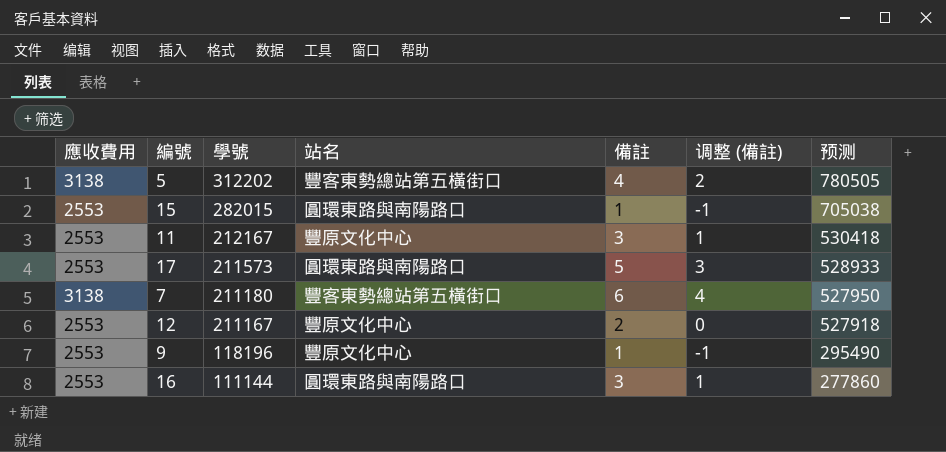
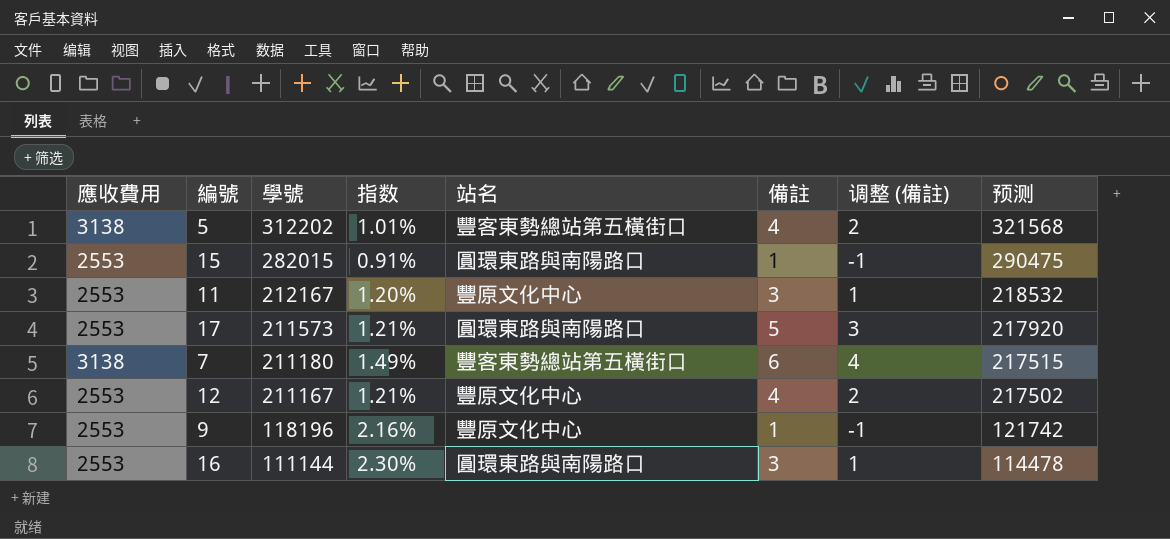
column 指数 | formula: none -> [應收費用] / [學號]
column 预测 | formula: [學號] * 2.5 -> [學號] * 1.03
12 | 備註: 2 -> 4
12 | 调整 (備註): 0 -> 2

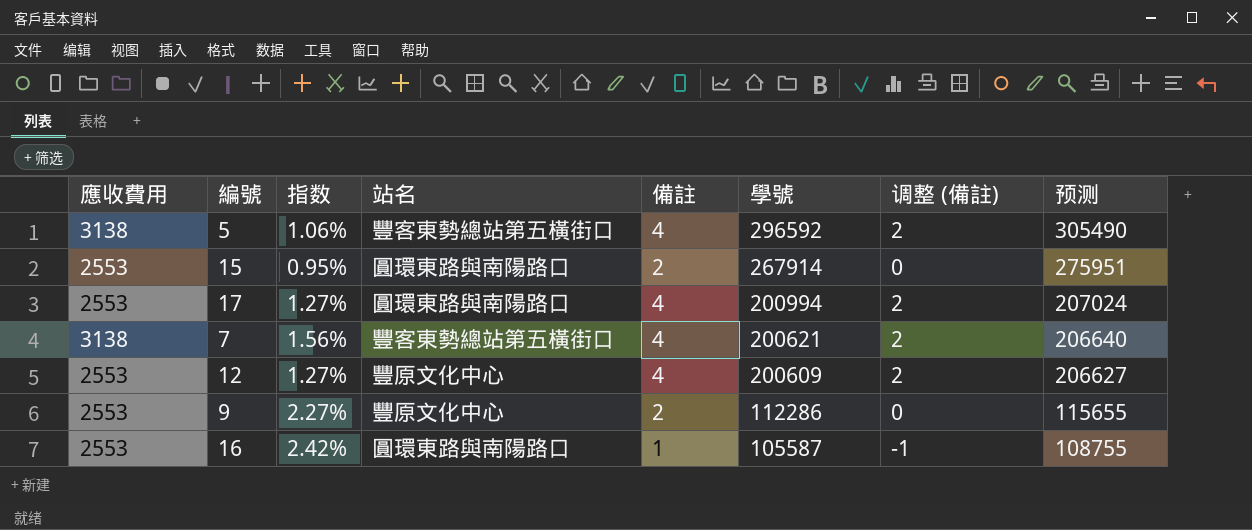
column 學號 | position: 3 -> 6
row 11: 2553 | 212167 | 1.20% | 豐原文化中心 | 3 | 1 | 218532 -> none
5 | 指数: 1.01% -> 1.06%
5 | 學號: 312202 -> 296592
5 | 预测: 321568 -> 305490
15 | 指数: 0.91% -> 0.95%
15 | 備註: 1 -> 2
15 | 學號: 282015 -> 267914
15 | 调整 (備註): -1 -> 0
15 | 预测: 290475 -> 275951
17 | 指数: 1.21% -> 1.27%
17 | 備註: 5 -> 4
17 | 學號: 211573 -> 200994
17 | 调整 (備註): 3 -> 2
17 | 预测: 217920 -> 207024
7 | 指数: 1.49% -> 1.56%
7 | 備註: 6 -> 4
7 | 學號: 211180 -> 200621
7 | 调整 (備註): 4 -> 2
7 | 预测: 217515 -> 206640
12 | 指数: 1.21% -> 1.27%
12 | 學號: 211167 -> 200609
12 | 预测: 217502 -> 206627
9 | 指数: 2.16% -> 2.27%
9 | 備註: 1 -> 2
9 | 學號: 118196 -> 112286
9 | 调整 (備註): -1 -> 0
9 | 预测: 121742 -> 115655
16 | 指数: 2.30% -> 2.42%
16 | 備註: 3 -> 1
16 | 學號: 111144 -> 105587
16 | 调整 (備註): 1 -> -1
16 | 预测: 114478 -> 108755

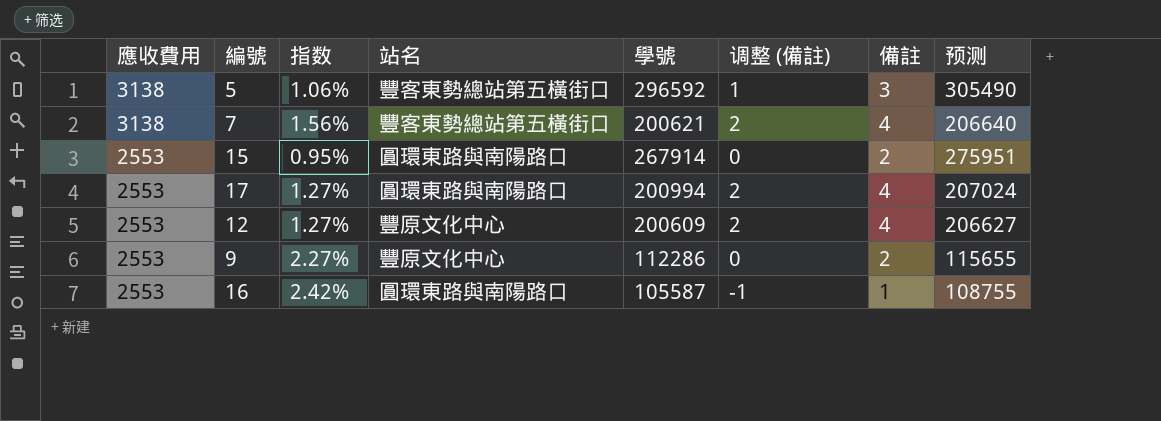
row order: 學號 descending -> 應收費用 descending
column 備註 | position: 5 -> 7
5 | 调整 (備註): 2 -> 1
5 | 備註: 4 -> 3

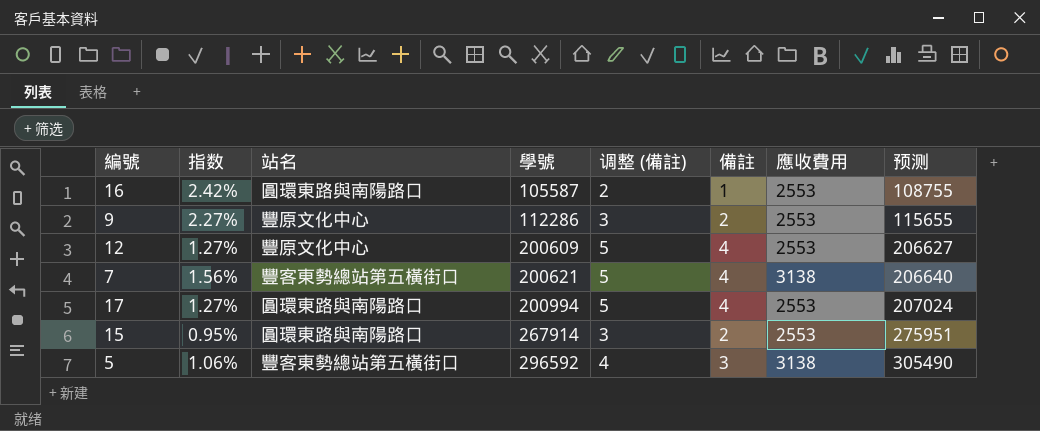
row order: 應收費用 descending -> 學號 ascending
column 调整 (備註) | formula: [備註] - 2 -> [備註] + 1
column 應收費用 | position: 1 -> 7

